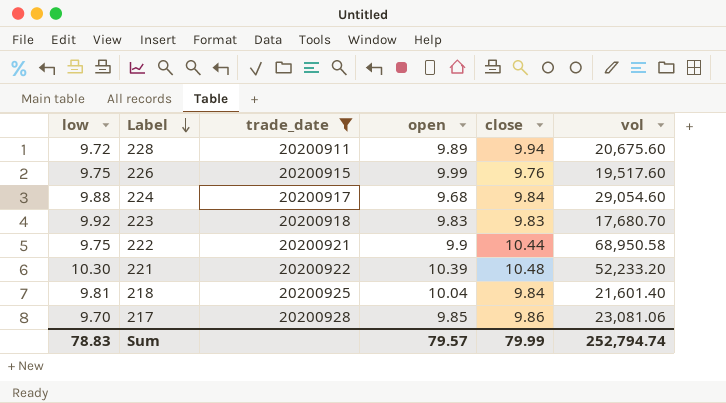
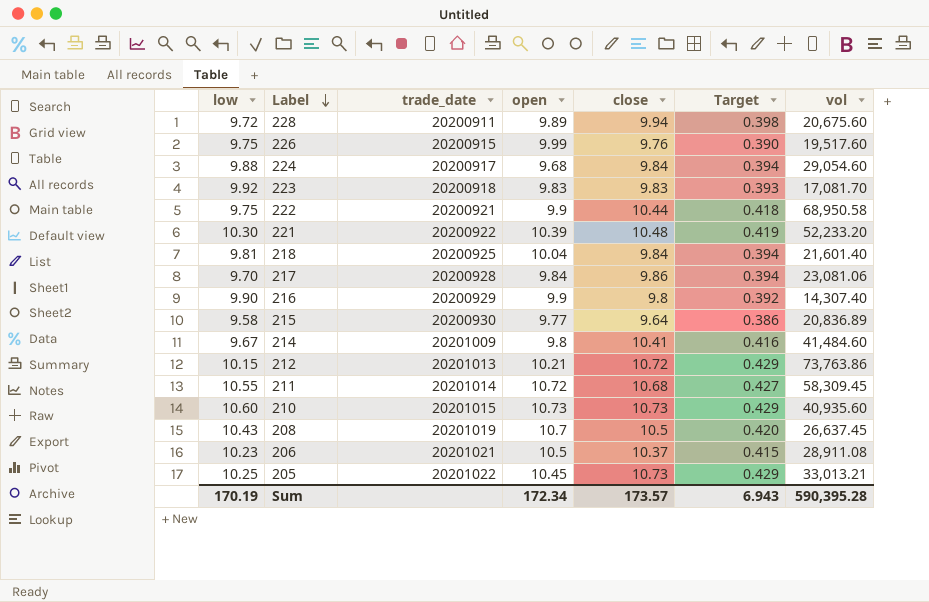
filter: trade_date <= 20200928 -> none
column Target | formula: none -> [close] * 0.04
223 | vol: 17,680.70 -> 17,081.70
217 | open: 9.85 -> 9.84
Sum | low: 78.83 -> 170.19
Sum | open: 79.57 -> 172.34
Sum | close: 79.99 -> 173.57
Sum | vol: 252,794.74 -> 590,395.28

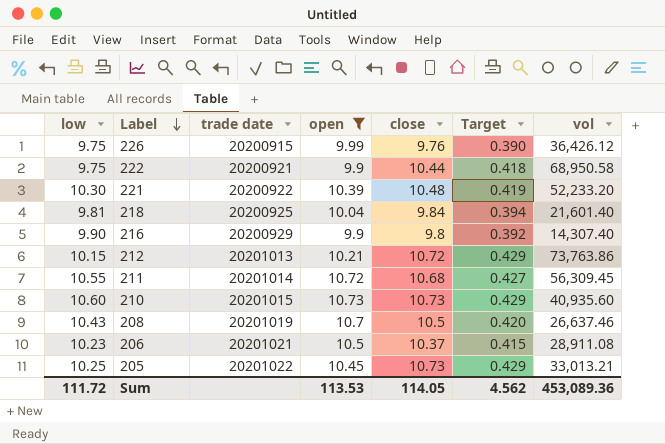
filter: none -> open >= 9.9
column name: trade_date -> trade date
226 | vol: 19,517.60 -> 36,426.12
211 | vol: 58,309.45 -> 56,309.45
208 | vol: 26,637.45 -> 26,637.46
Sum | low: 170.19 -> 111.72
Sum | open: 172.34 -> 113.53
Sum | close: 173.57 -> 114.05
Sum | Target: 6.943 -> 4.562
Sum | vol: 590,395.28 -> 453,089.36

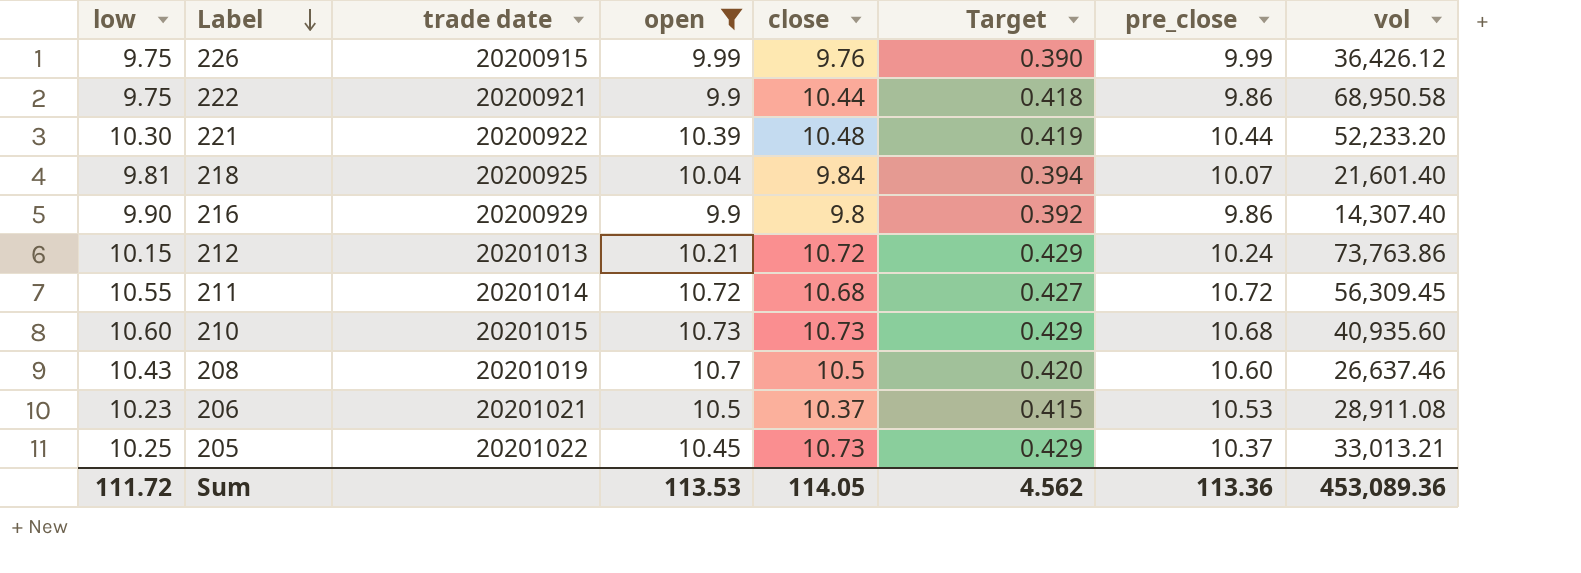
column pre_close | position: none -> 7

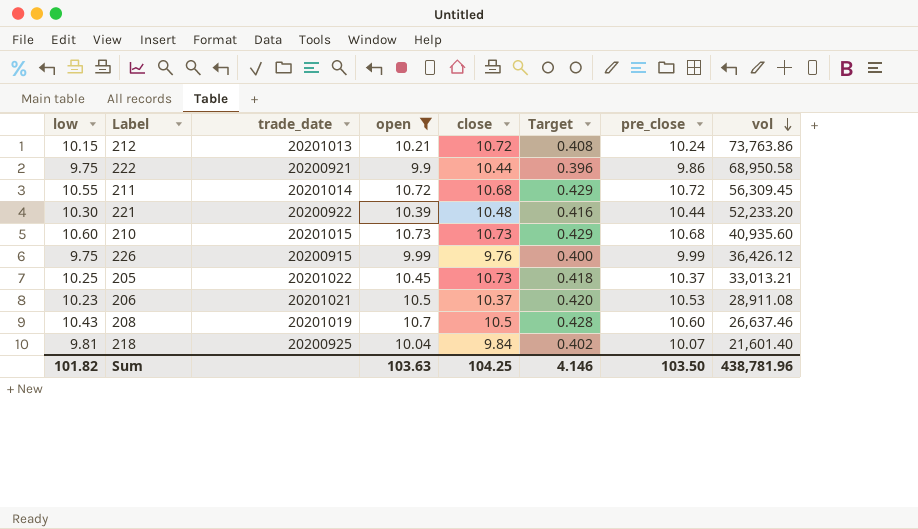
row order: Label descending -> vol descending
column name: trade date -> trade_date
column Target | formula: [close] * 0.04 -> [open] * 0.04
row 216: 9.90 | 20200929 | 9.9 | 9.8 | 0.392 | 9.86 | 14,307.40 -> none
Sum | low: 111.72 -> 101.82
Sum | open: 113.53 -> 103.63
Sum | close: 114.05 -> 104.25
Sum | Target: 4.562 -> 4.146
Sum | pre_close: 113.36 -> 103.50
Sum | vol: 453,089.36 -> 438,781.96

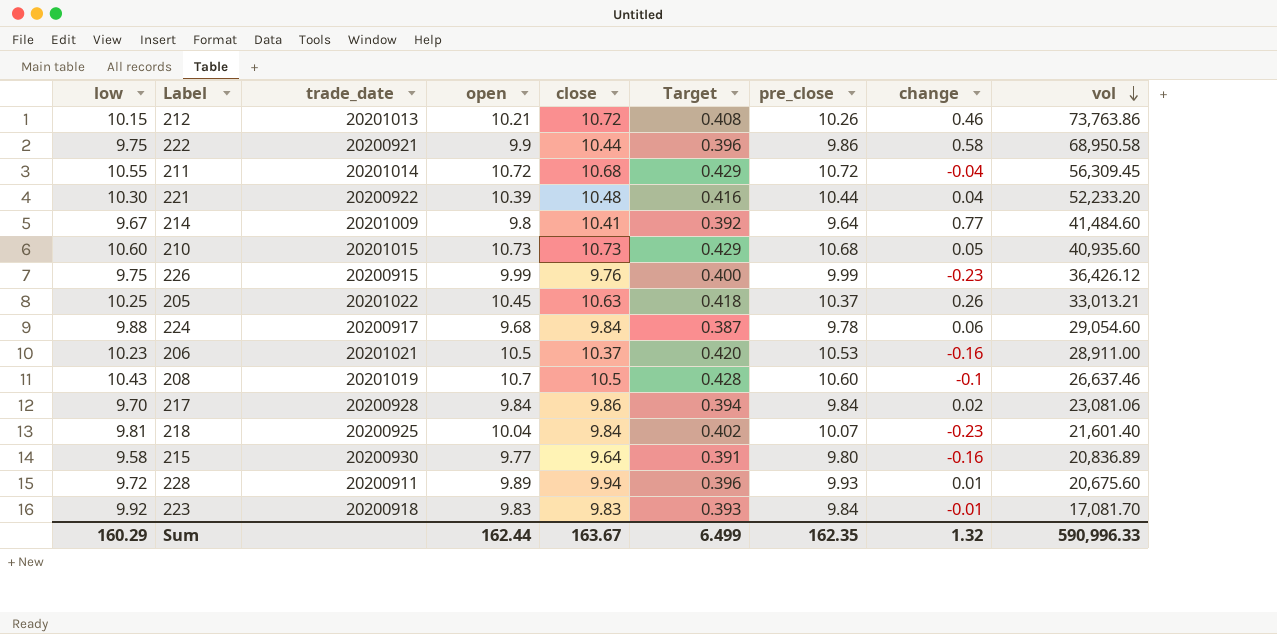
filter: open >= 9.9 -> none
column change | formula: none -> [close] - [pre_close]
212 | pre_close: 10.24 -> 10.26
205 | close: 10.73 -> 10.63
206 | vol: 28,911.08 -> 28,911.00
Sum | low: 101.82 -> 160.29
Sum | open: 103.63 -> 162.44
Sum | close: 104.25 -> 163.67
Sum | Target: 4.146 -> 6.499
Sum | pre_close: 103.50 -> 162.35
Sum | vol: 438,781.96 -> 590,996.33

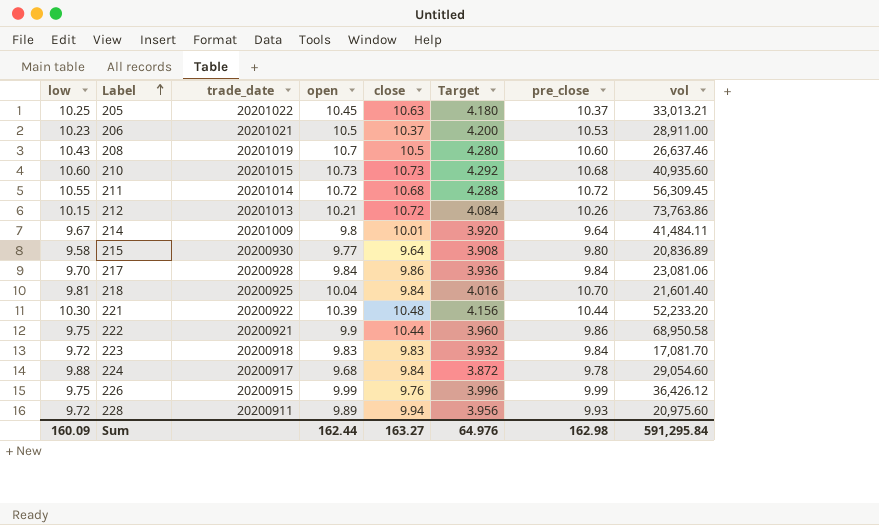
row order: vol descending -> Label ascending
column change | formula: [close] - [pre_close] -> none
column Target | formula: [open] * 0.04 -> [open] * 0.4
214 | close: 10.41 -> 10.01
214 | vol: 41,484.60 -> 41,484.11
218 | pre_close: 10.07 -> 10.70
223 | low: 9.92 -> 9.72
228 | vol: 20,675.60 -> 20,975.60
Sum | low: 160.29 -> 160.09
Sum | close: 163.67 -> 163.27
Sum | Target: 6.499 -> 64.976
Sum | pre_close: 162.35 -> 162.98
Sum | vol: 590,996.33 -> 591,295.84

